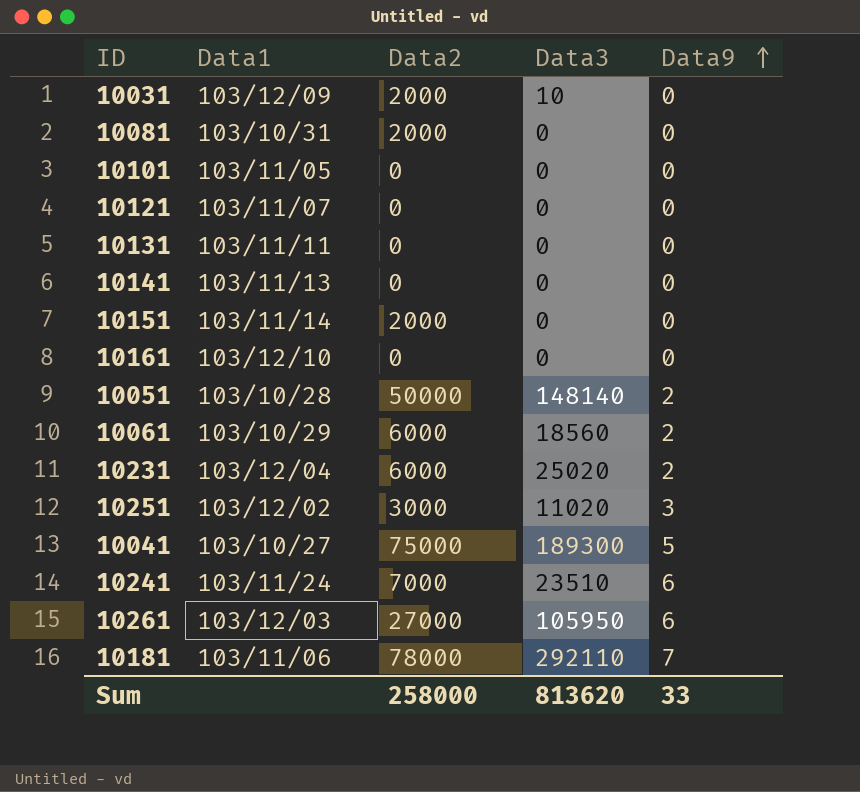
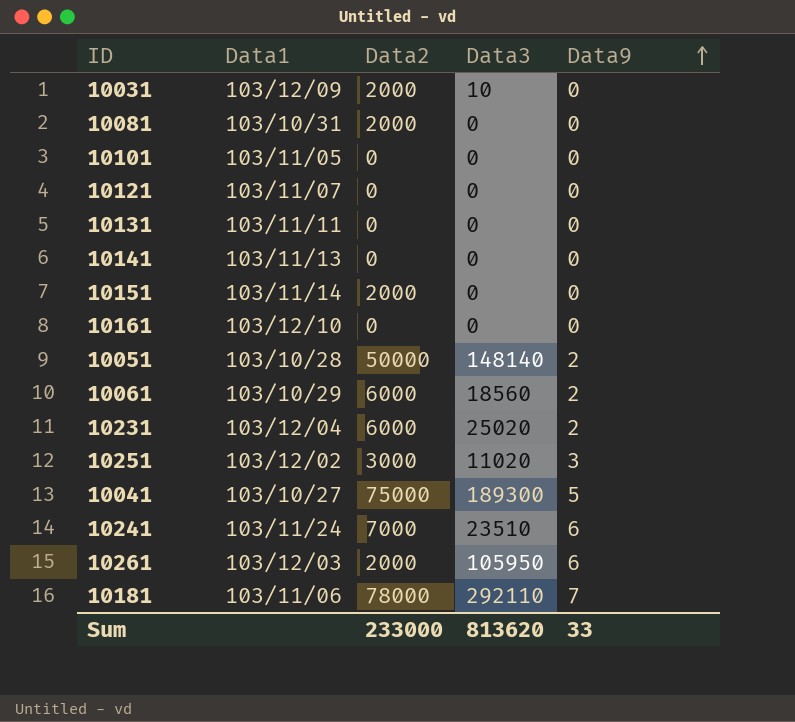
10261 | Data2: 27000 -> 2000
Sum | Data2: 258000 -> 233000

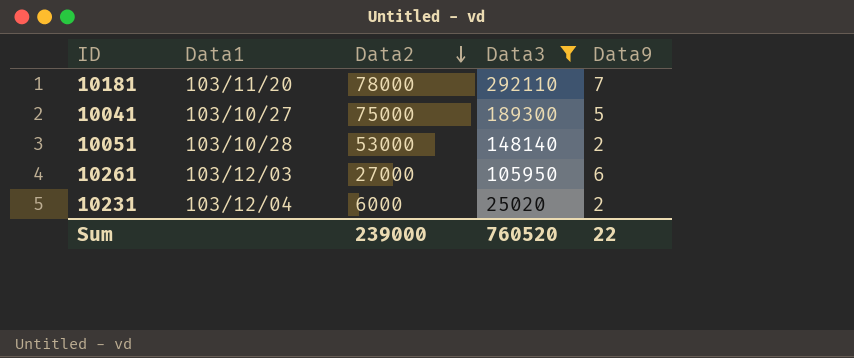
filter: none -> Data3 >= 25020
row order: Data9 ascending -> Data2 descending
10181 | Data1: 103/11/06 -> 103/11/20
10051 | Data2: 50000 -> 53000
10261 | Data2: 2000 -> 27000
Sum | Data2: 233000 -> 239000
Sum | Data3: 813620 -> 760520
Sum | Data9: 33 -> 22

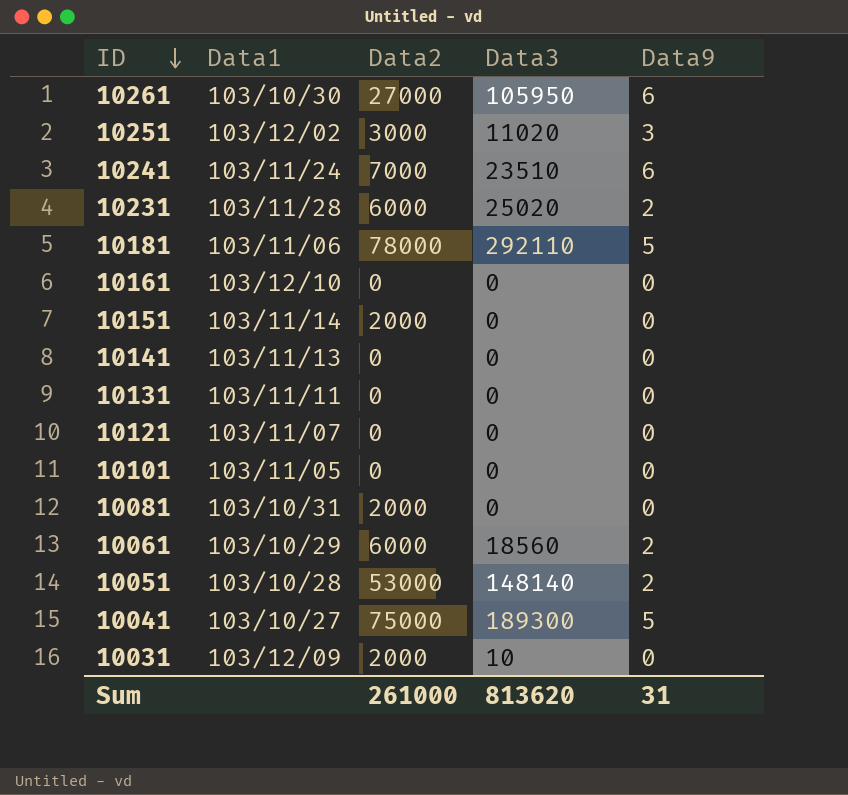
filter: Data3 >= 25020 -> none
row order: Data2 descending -> ID descending
10261 | Data1: 103/12/03 -> 103/10/30
10231 | Data1: 103/12/04 -> 103/11/28
10181 | Data1: 103/11/20 -> 103/11/06
10181 | Data9: 7 -> 5
Sum | Data2: 239000 -> 261000
Sum | Data3: 760520 -> 813620
Sum | Data9: 22 -> 31

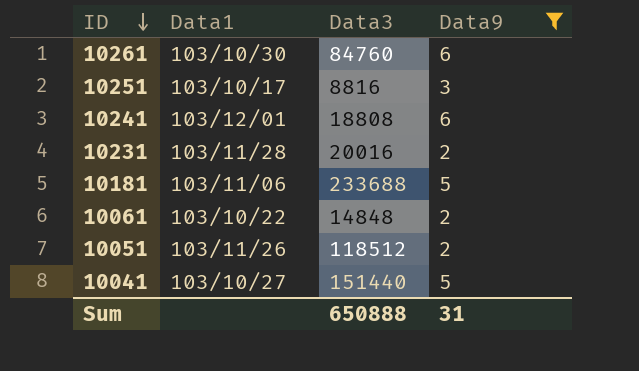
filter: none -> Data9 != 0
column Data2 | position: 3 -> none
10261 | Data3: 105950 -> 84760
10251 | Data1: 103/12/02 -> 103/10/17
10251 | Data3: 11020 -> 8816
10241 | Data1: 103/11/24 -> 103/12/01
10241 | Data3: 23510 -> 18808
10231 | Data3: 25020 -> 20016
10181 | Data3: 292110 -> 233688
10061 | Data1: 103/10/29 -> 103/10/22
10061 | Data3: 18560 -> 14848
10051 | Data1: 103/10/28 -> 103/11/26
10051 | Data3: 148140 -> 118512
10041 | Data3: 189300 -> 151440
Sum | Data3: 813620 -> 650888

